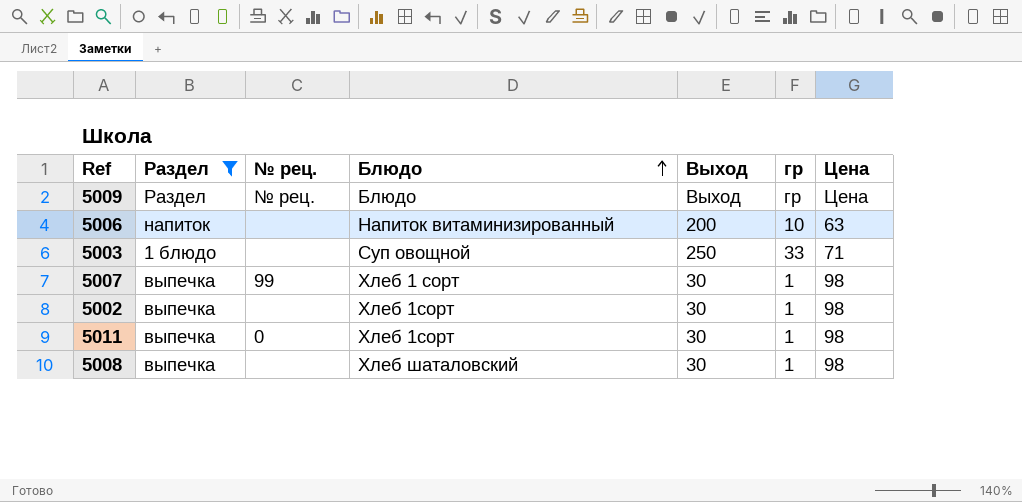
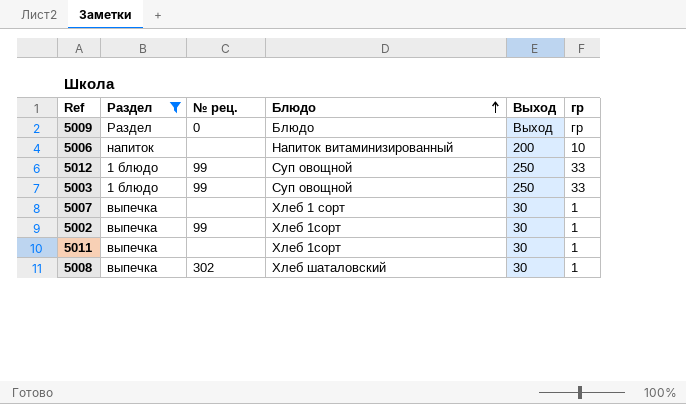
column Цена | position: 7 -> none
5009 | № рец.: № рец. -> 0
row 5012: none -> 1 блюдо | 99 | Суп овощной | 250 | 33
5003 | № рец.: none -> 99
5007 | № рец.: 99 -> none
5002 | № рец.: none -> 99
5011 | № рец.: 0 -> none
5008 | № рец.: none -> 302

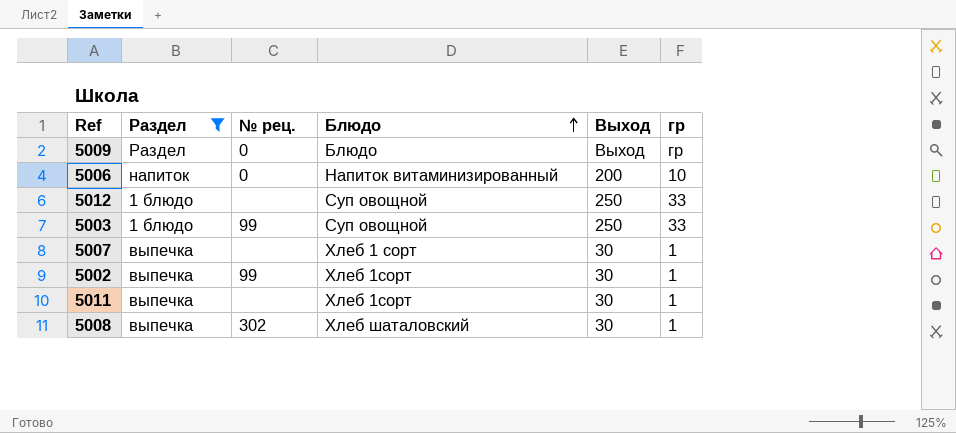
5006 | № рец.: none -> 0
5012 | № рец.: 99 -> none

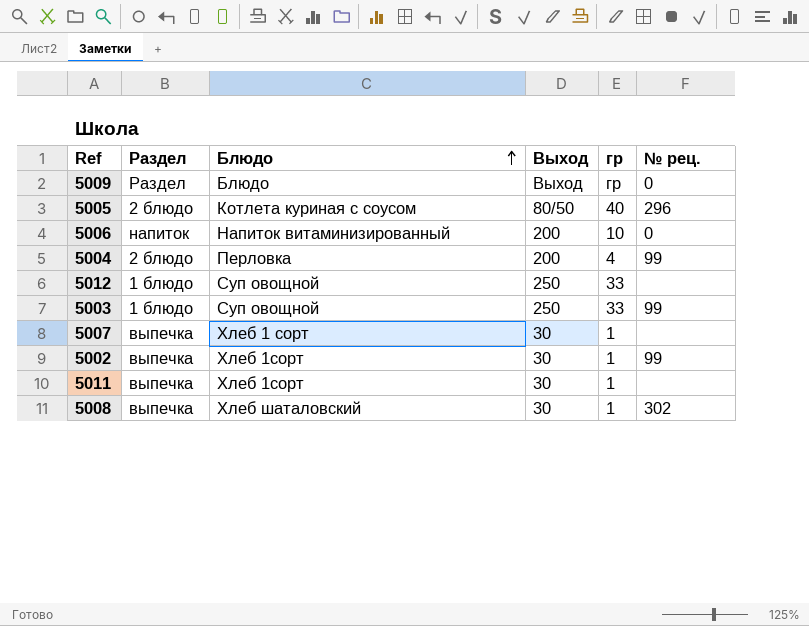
filter: Раздел != 2 блюдо -> none
column № рец. | position: 3 -> 6

